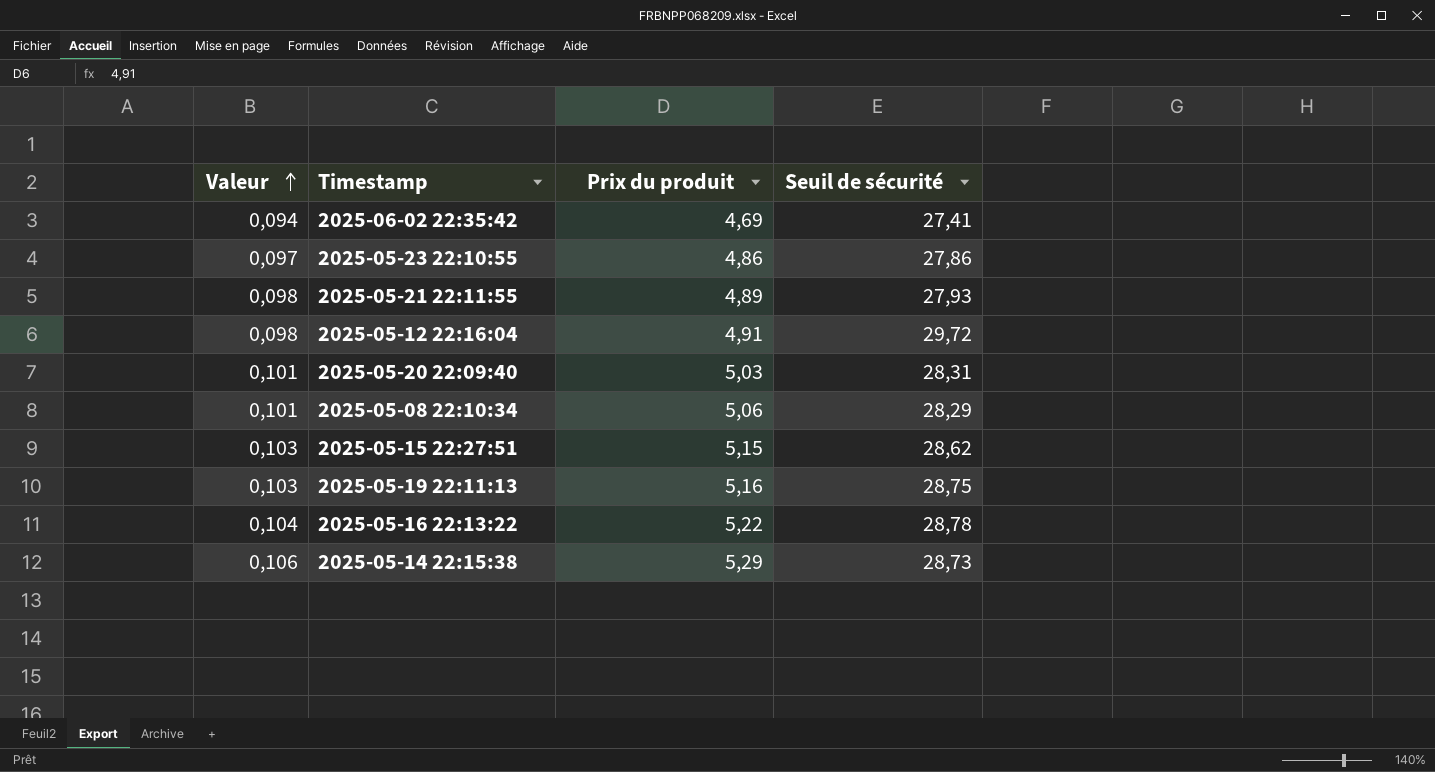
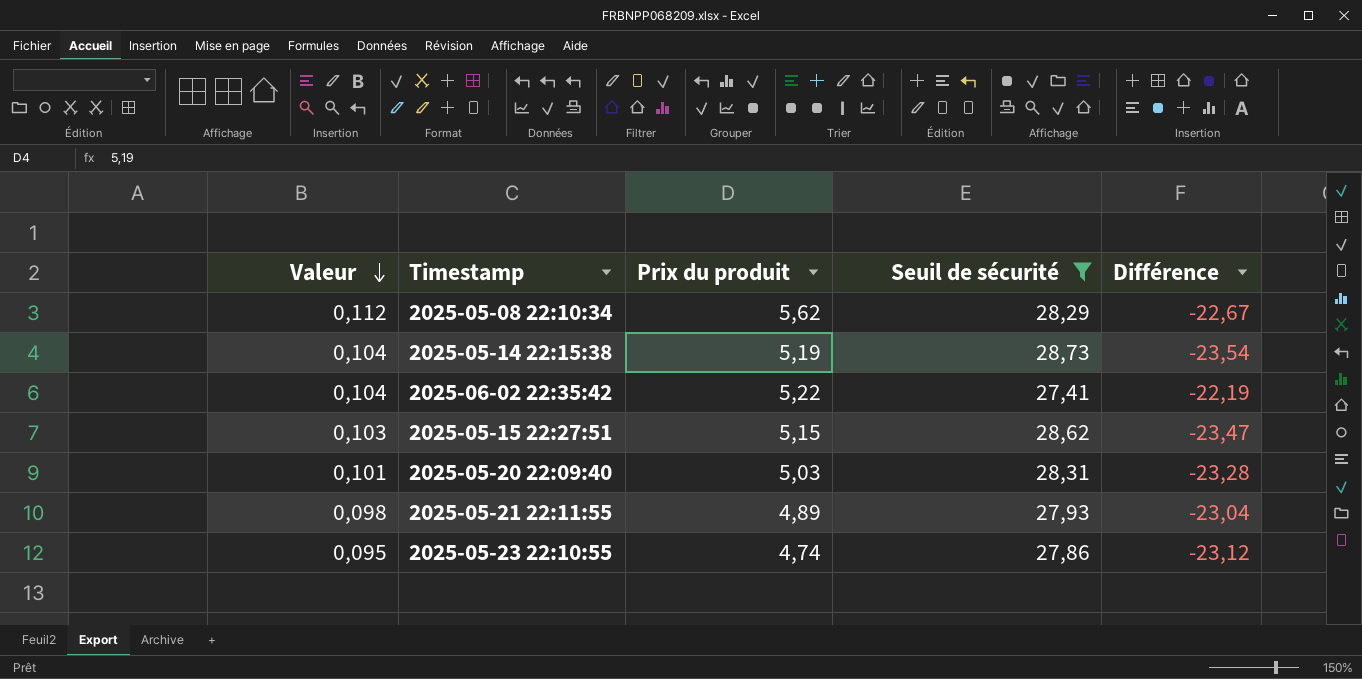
filter: none -> Seuil de sécurité <= 28,73
row order: Valeur ascending -> Valeur descending
column Différence | formula: none -> [Prix du produit] - [Seuil de sécurité]
2025-05-08 22:10:34 | Valeur: 0,101 -> 0,112
2025-05-08 22:10:34 | Prix du produit: 5,06 -> 5,62
2025-05-14 22:15:38 | Valeur: 0,106 -> 0,104
2025-05-14 22:15:38 | Prix du produit: 5,29 -> 5,19
2025-06-02 22:35:42 | Valeur: 0,094 -> 0,104
2025-06-02 22:35:42 | Prix du produit: 4,69 -> 5,22
2025-05-23 22:10:55 | Valeur: 0,097 -> 0,095
2025-05-23 22:10:55 | Prix du produit: 4,86 -> 4,74

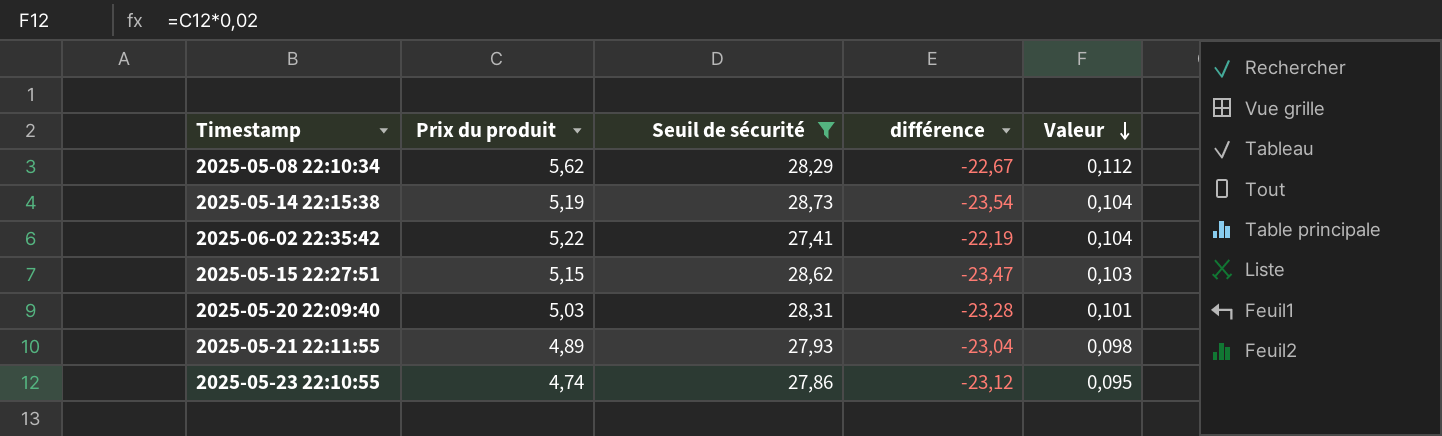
column name: Différence -> différence
column Valeur | position: 1 -> 5

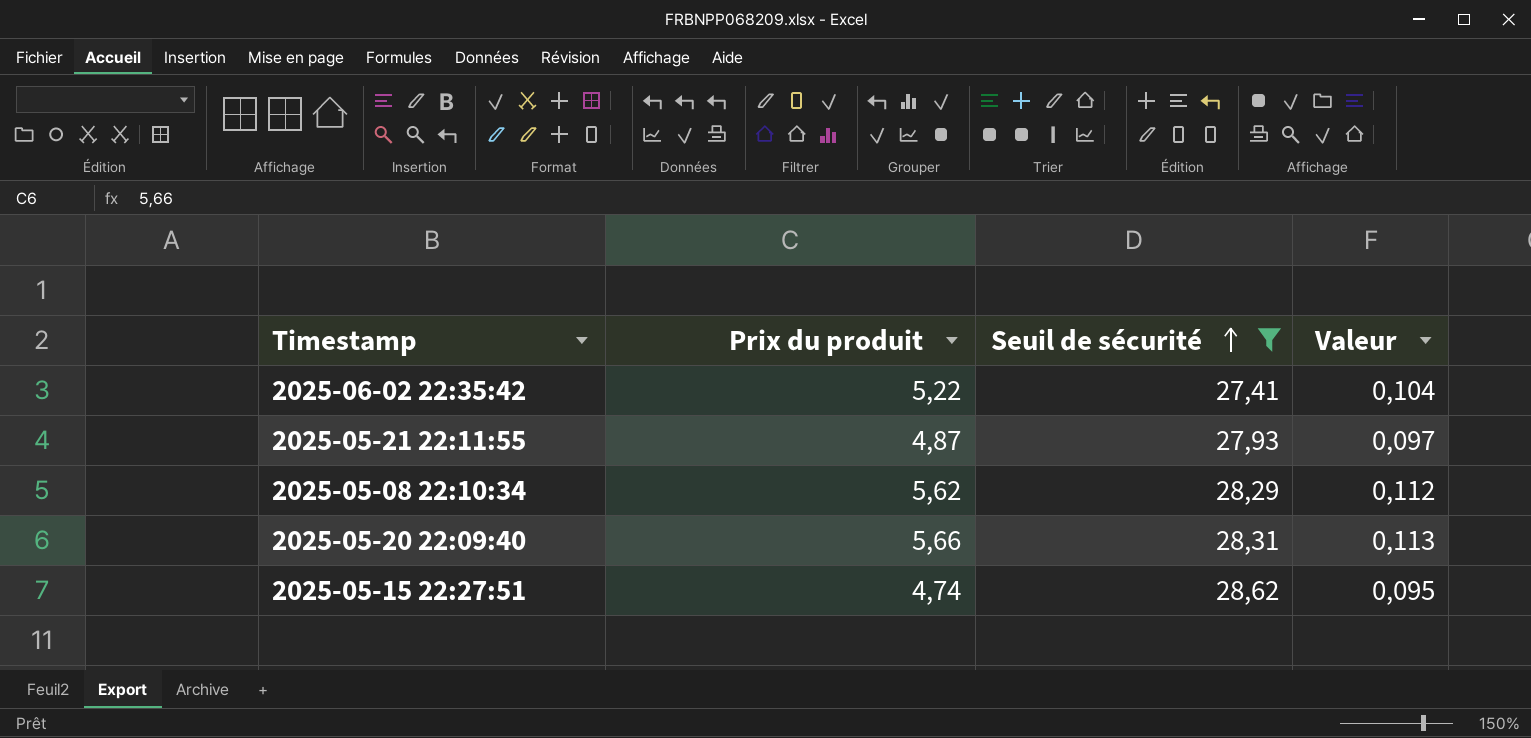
row order: Valeur descending -> Seuil de sécurité ascending
column différence | formula: [Prix du produit] - [Seuil de sécurité] -> none
row 2025-05-14 22:15:38: 5,19 | 28,73 | -23,54 | 0,104 -> none
row 2025-05-23 22:10:55: 4,74 | 27,86 | -23,12 | 0,095 -> none
2025-05-21 22:11:55 | Prix du produit: 4,89 -> 4,87
2025-05-21 22:11:55 | Valeur: 0,098 -> 0,097
2025-05-20 22:09:40 | Prix du produit: 5,03 -> 5,66
2025-05-20 22:09:40 | Valeur: 0,101 -> 0,113
2025-05-15 22:27:51 | Prix du produit: 5,15 -> 4,74
2025-05-15 22:27:51 | Valeur: 0,103 -> 0,095

